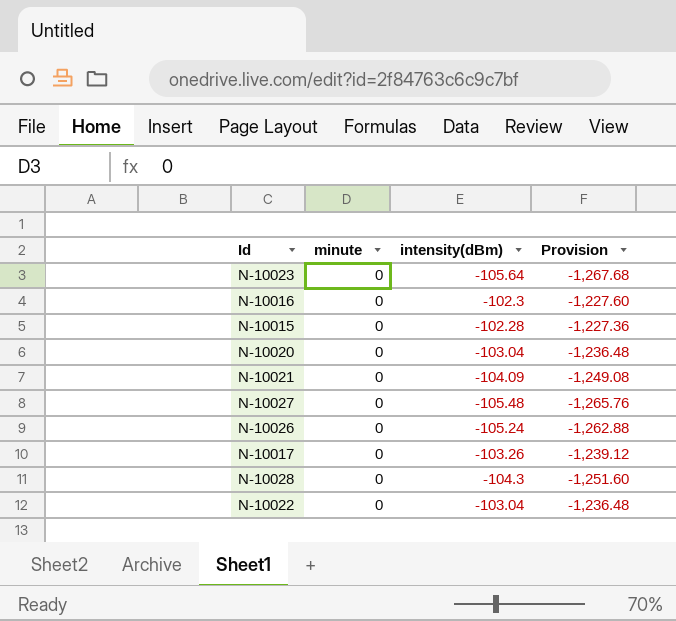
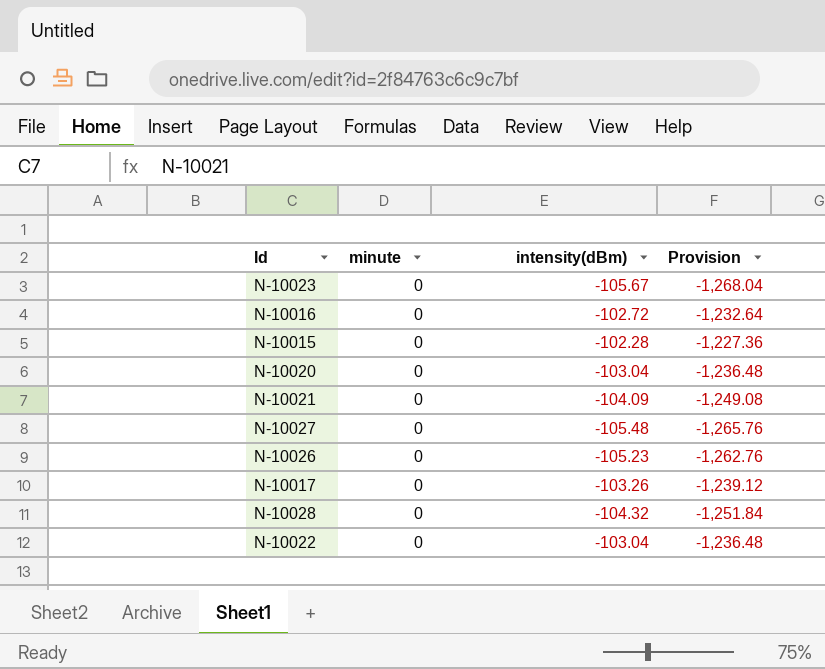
N-10023 | intensity(dBm): -105.64 -> -105.67
N-10023 | Provision: -1,267.68 -> -1,268.04
N-10016 | intensity(dBm): -102.3 -> -102.72
N-10016 | Provision: -1,227.60 -> -1,232.64
N-10026 | intensity(dBm): -105.24 -> -105.23
N-10026 | Provision: -1,262.88 -> -1,262.76
N-10028 | intensity(dBm): -104.3 -> -104.32
N-10028 | Provision: -1,251.60 -> -1,251.84

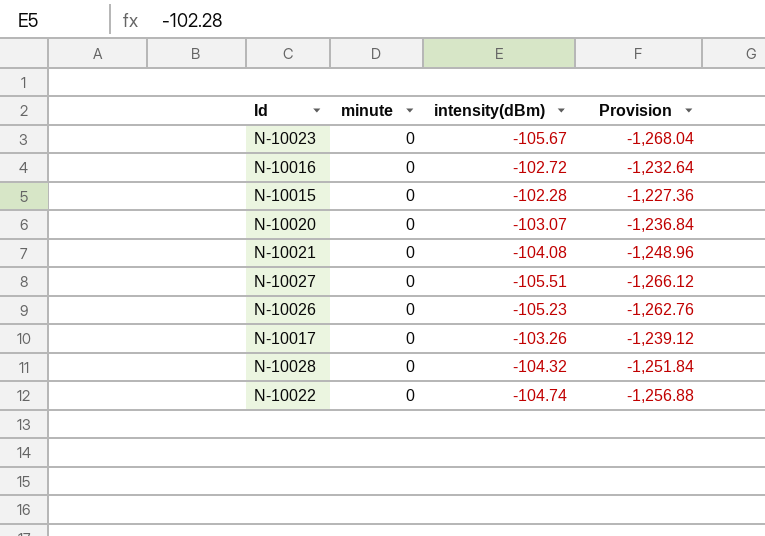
N-10020 | intensity(dBm): -103.04 -> -103.07
N-10020 | Provision: -1,236.48 -> -1,236.84
N-10021 | intensity(dBm): -104.09 -> -104.08
N-10021 | Provision: -1,249.08 -> -1,248.96
N-10027 | intensity(dBm): -105.48 -> -105.51
N-10027 | Provision: -1,265.76 -> -1,266.12
N-10022 | intensity(dBm): -103.04 -> -104.74
N-10022 | Provision: -1,236.48 -> -1,256.88

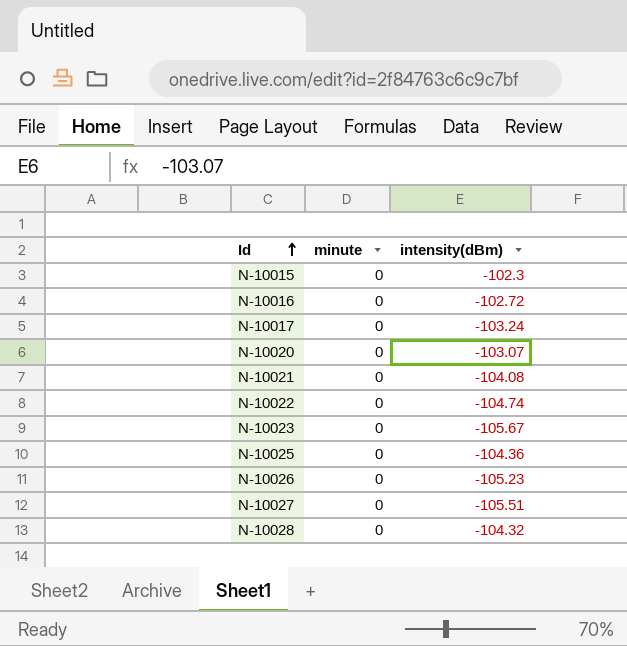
row order: none -> Id ascending
column Provision | formula: [intensity(dBm)] * 12 -> none
N-10015 | intensity(dBm): -102.28 -> -102.3
N-10017 | intensity(dBm): -103.26 -> -103.24
row N-10025: none -> 0 | -104.36

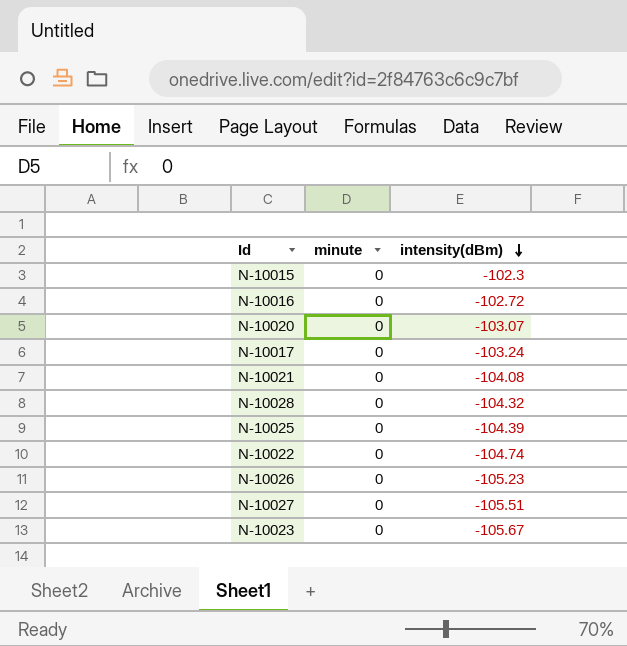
row order: Id ascending -> intensity(dBm) descending
N-10025 | intensity(dBm): -104.36 -> -104.39

